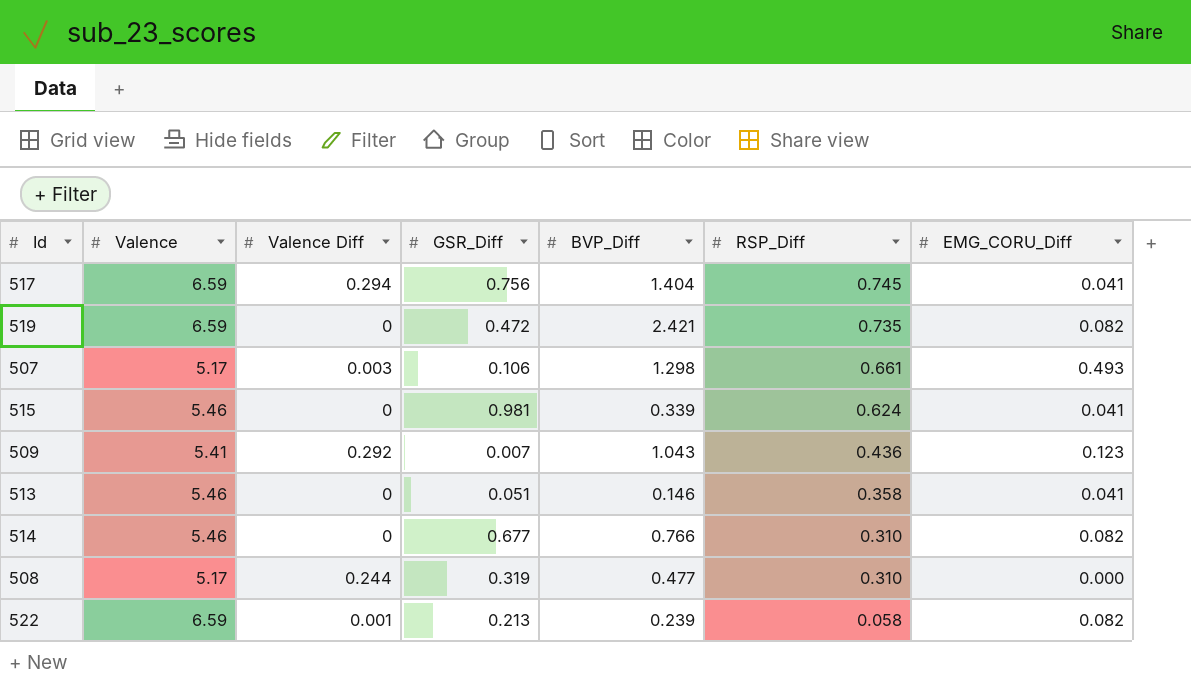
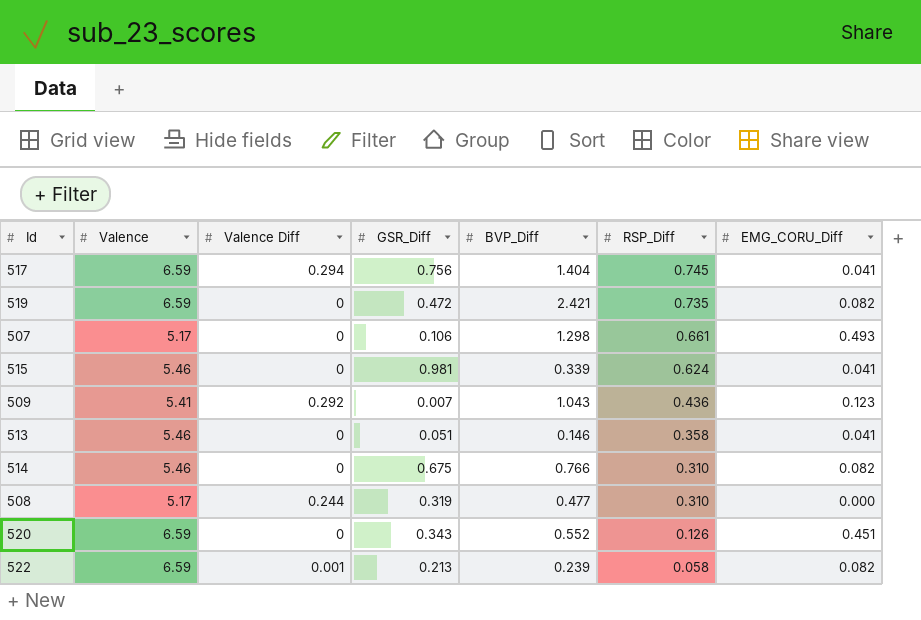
507 | Valence Diff: 0.003 -> 0
514 | GSR_Diff: 0.677 -> 0.675
row 520: none -> 6.59 | 0 | 0.343 | 0.552 | 0.126 | 0.451

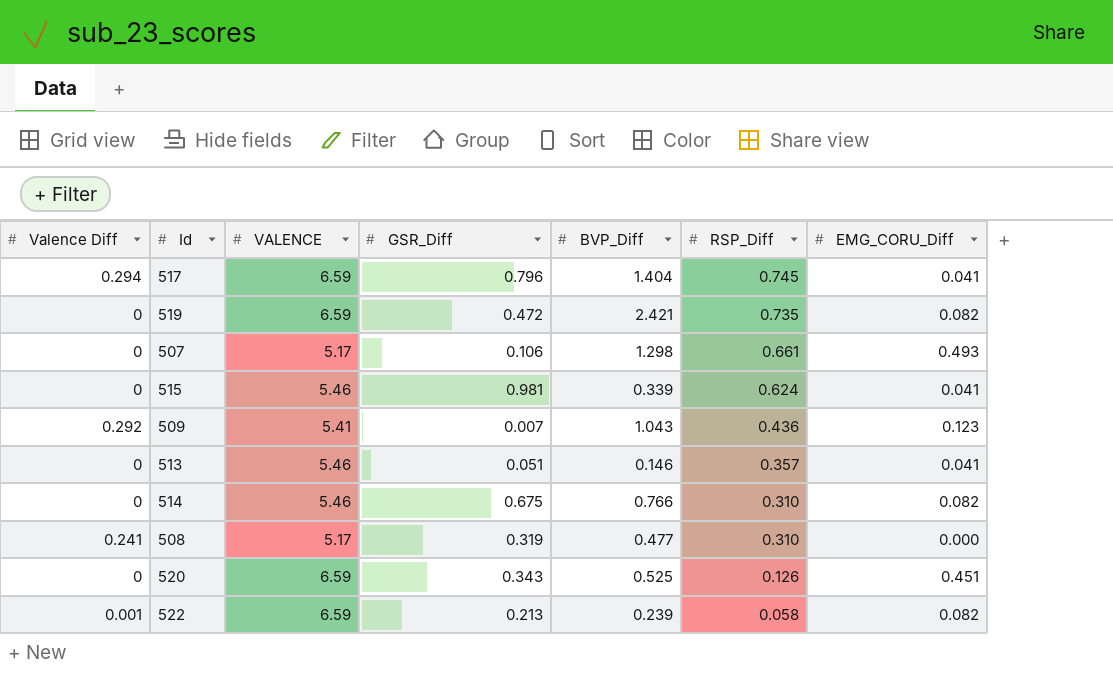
column Valence Diff | position: 3 -> 1
column name: Valence -> VALENCE
517 | GSR_Diff: 0.756 -> 0.796
513 | RSP_Diff: 0.358 -> 0.357
508 | Valence Diff: 0.244 -> 0.241
520 | BVP_Diff: 0.552 -> 0.525

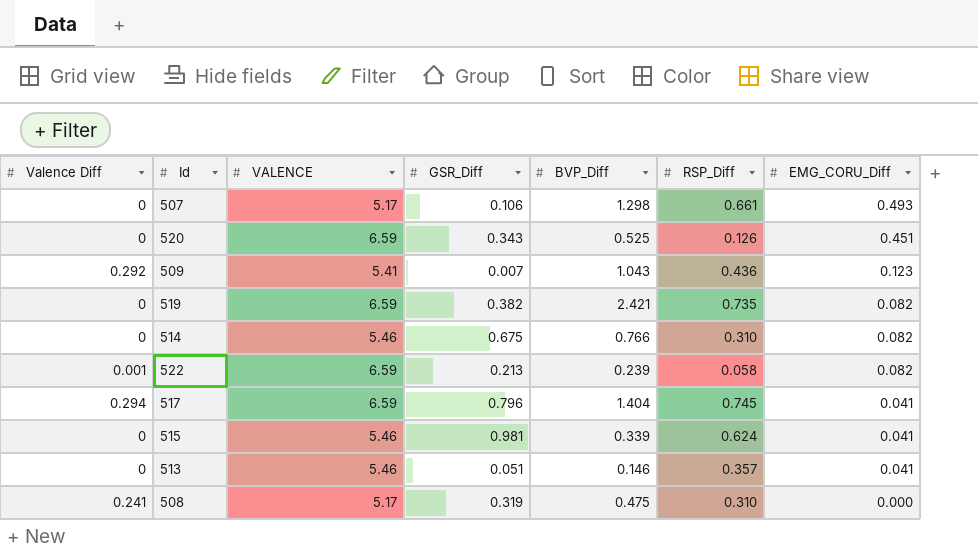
row order: RSP_Diff descending -> EMG_CORU_Diff descending
519 | GSR_Diff: 0.472 -> 0.382
508 | BVP_Diff: 0.477 -> 0.475

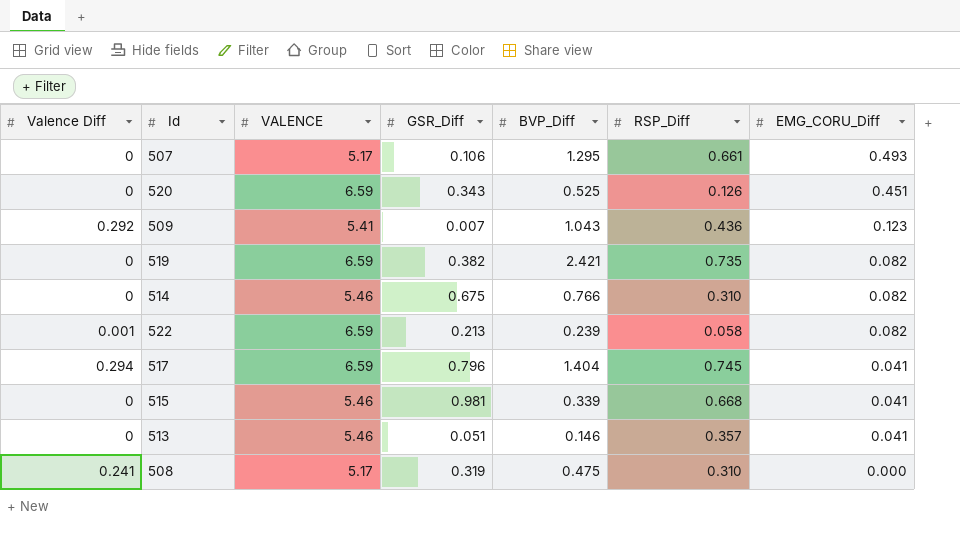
507 | BVP_Diff: 1.298 -> 1.295
515 | RSP_Diff: 0.624 -> 0.668

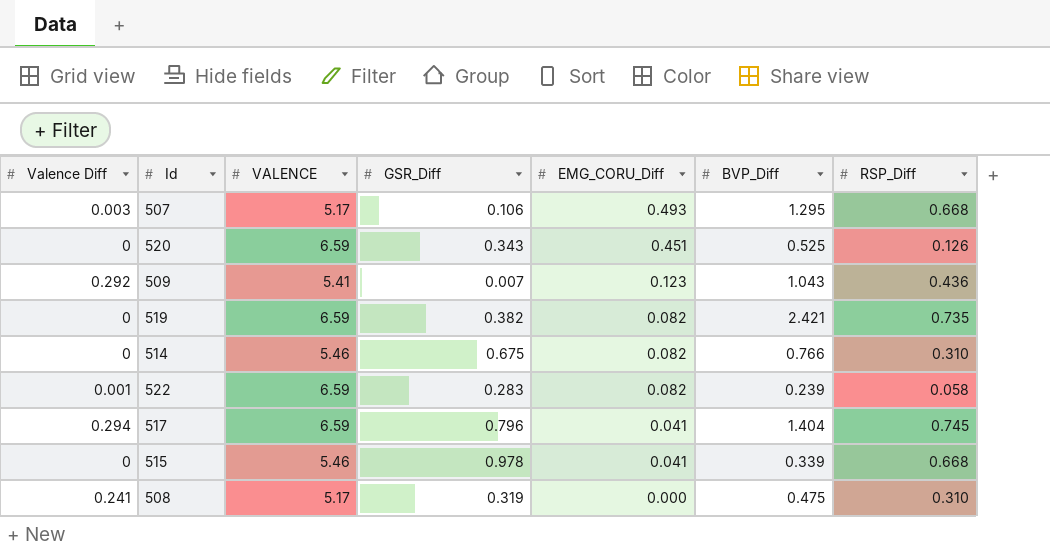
column EMG_CORU_Diff | position: 7 -> 5
row 513: 0 | 5.46 | 0.051 | 0.146 | 0.357 | 0.041 -> none
507 | Valence Diff: 0 -> 0.003
507 | RSP_Diff: 0.661 -> 0.668
522 | GSR_Diff: 0.213 -> 0.283
515 | GSR_Diff: 0.981 -> 0.978

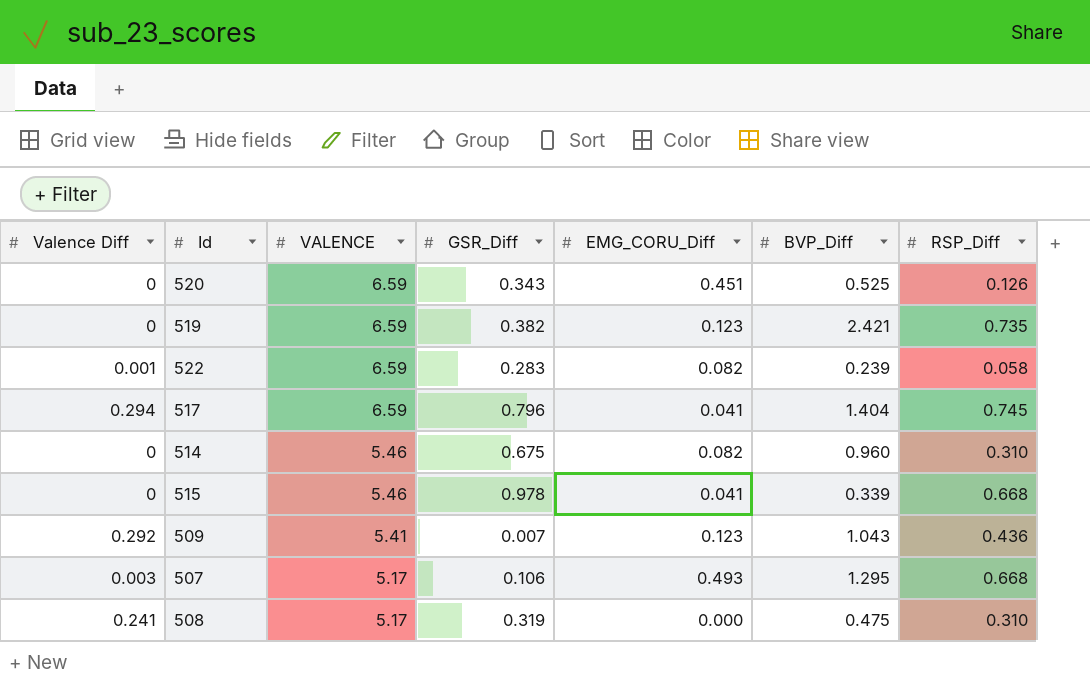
row order: EMG_CORU_Diff descending -> VALENCE descending
519 | EMG_CORU_Diff: 0.082 -> 0.123
514 | BVP_Diff: 0.766 -> 0.960

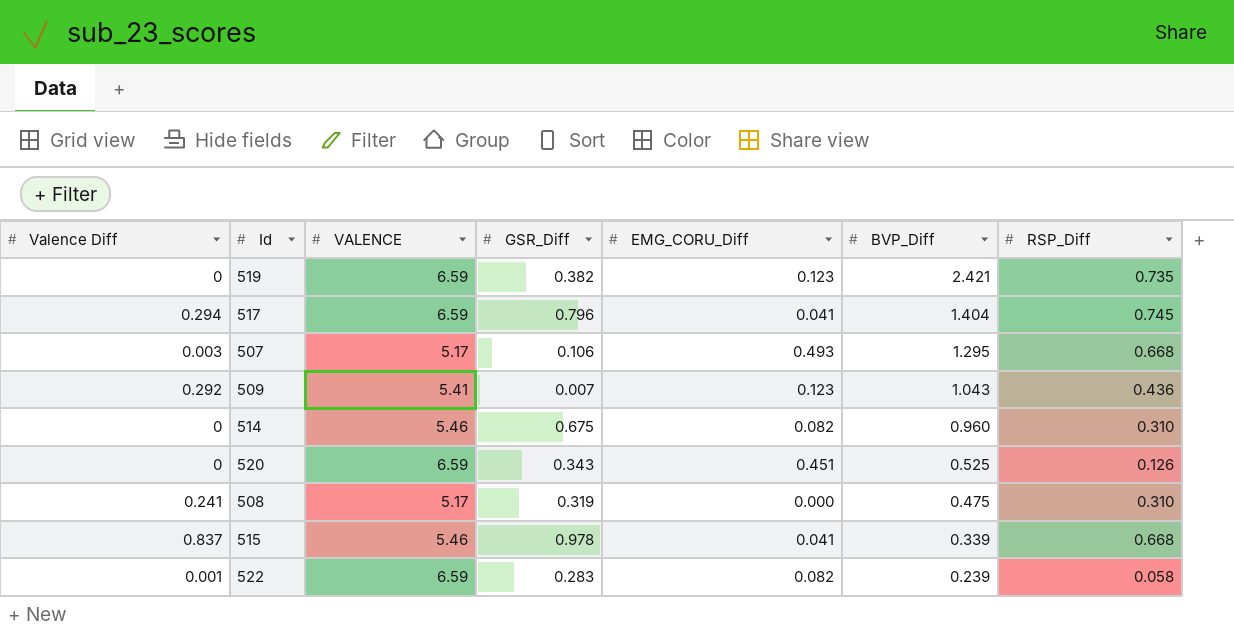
row order: VALENCE descending -> BVP_Diff descending
515 | Valence Diff: 0 -> 0.837

